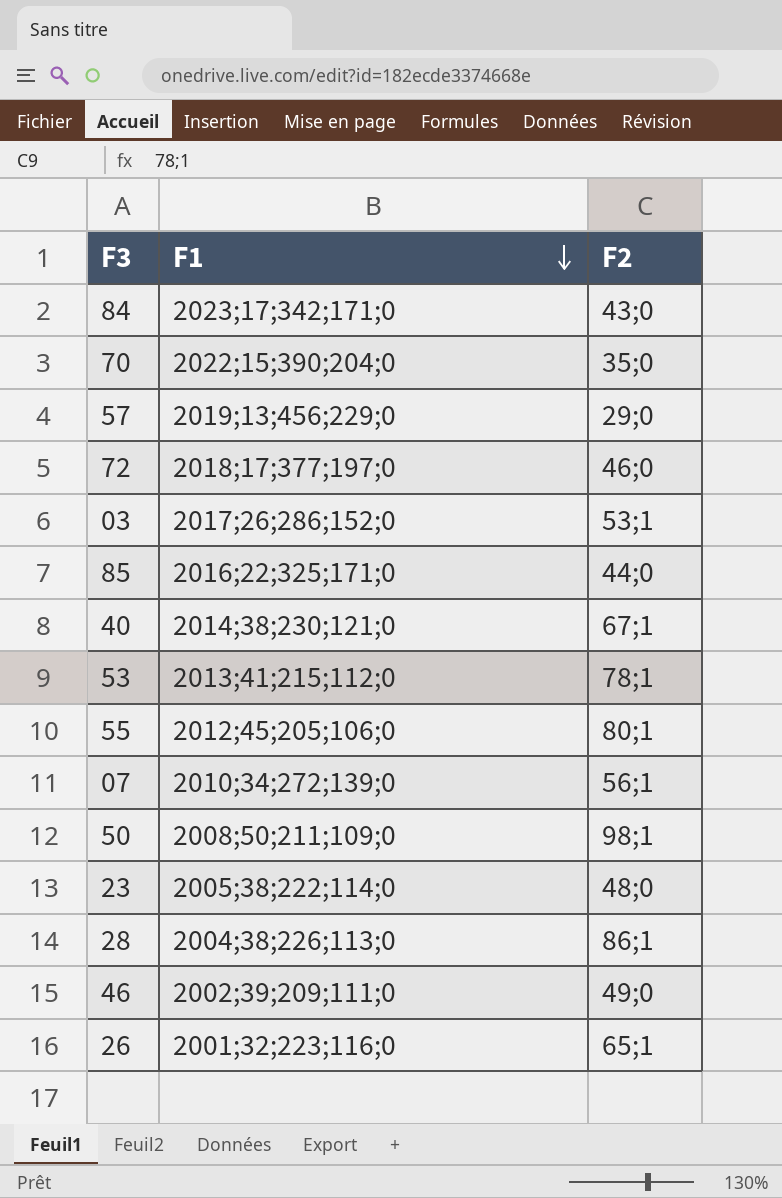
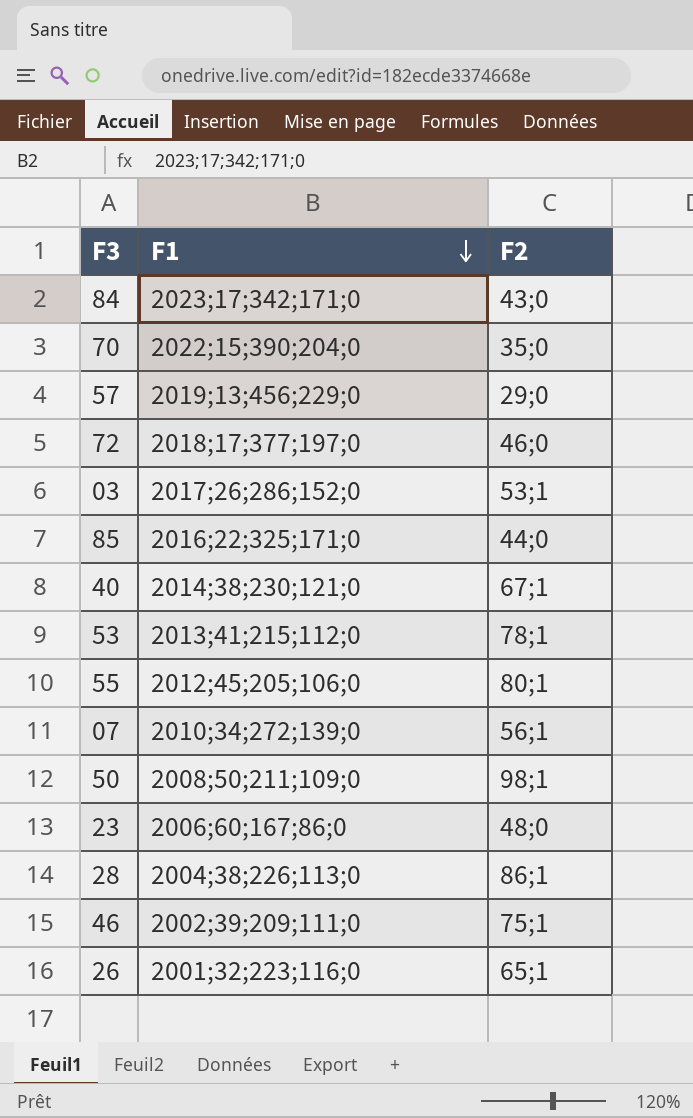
23 | F1: 2005;38;222;114;0 -> 2006;60;167;86;0
46 | F2: 49;0 -> 75;1

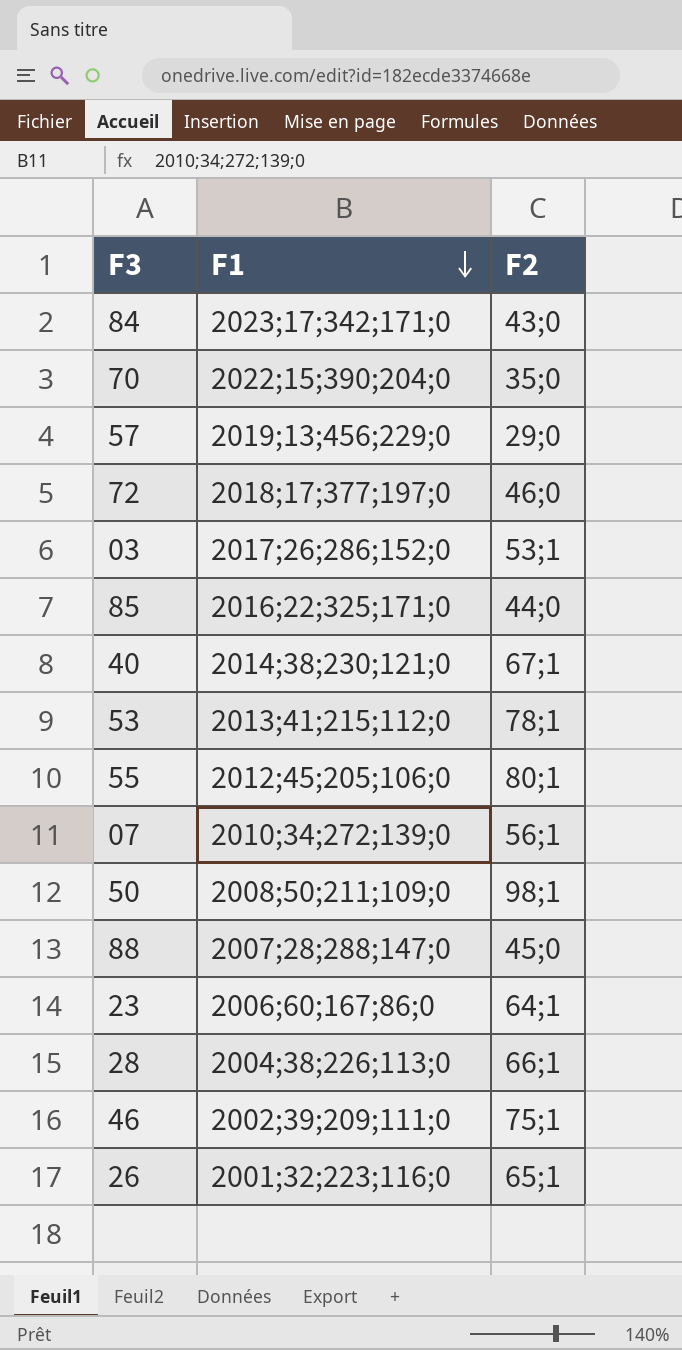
row 88: none -> 2007;28;288;147;0 | 45;0
23 | F2: 48;0 -> 64;1
28 | F2: 86;1 -> 66;1

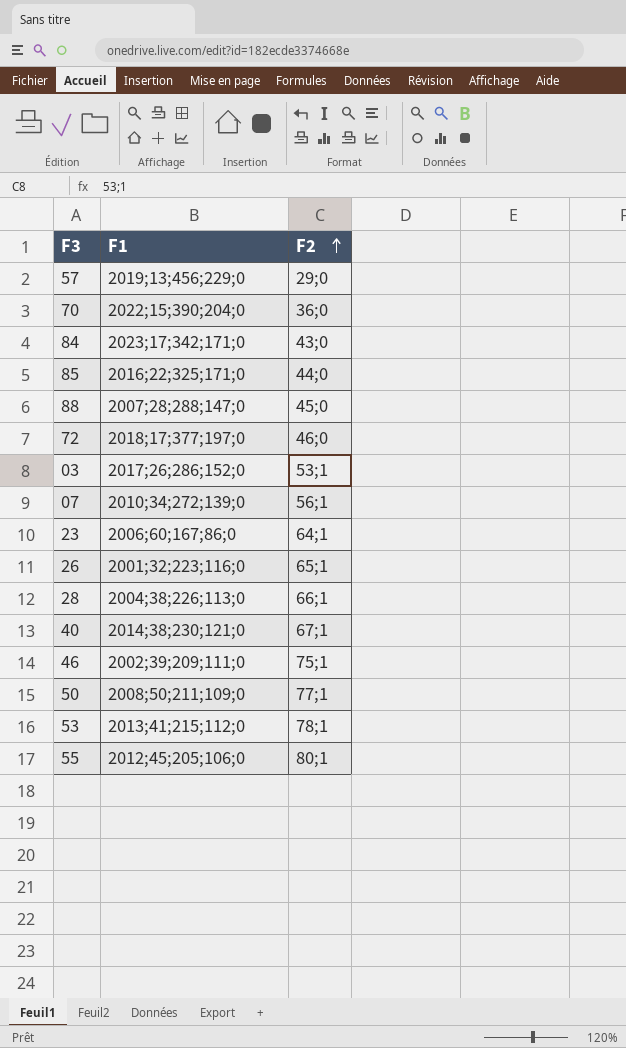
row order: F1 descending -> F2 ascending
70 | F2: 35;0 -> 36;0
50 | F2: 98;1 -> 77;1

